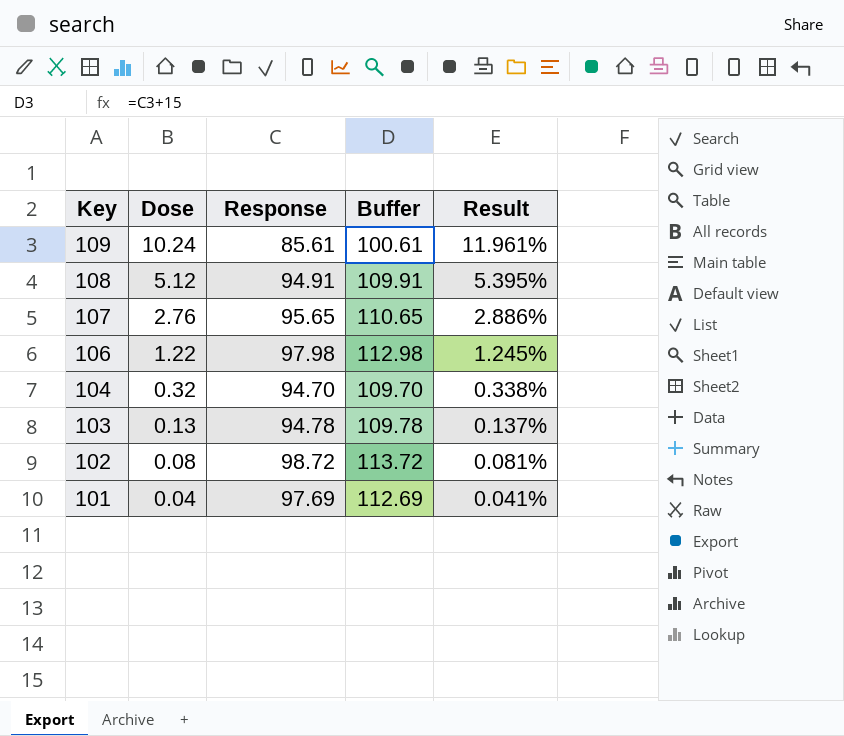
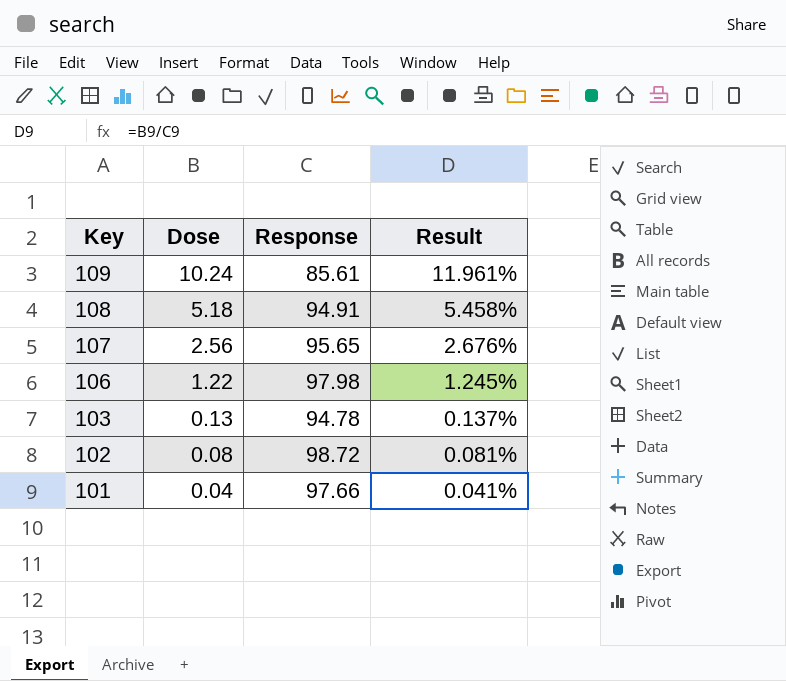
column Buffer | formula: [Response] + 15 -> none
row 104: 0.32 | 94.70 | 109.70 | 0.338% -> none
108 | Dose: 5.12 -> 5.18
108 | Result: 5.395% -> 5.458%
107 | Dose: 2.76 -> 2.56
107 | Result: 2.886% -> 2.676%
101 | Response: 97.69 -> 97.66

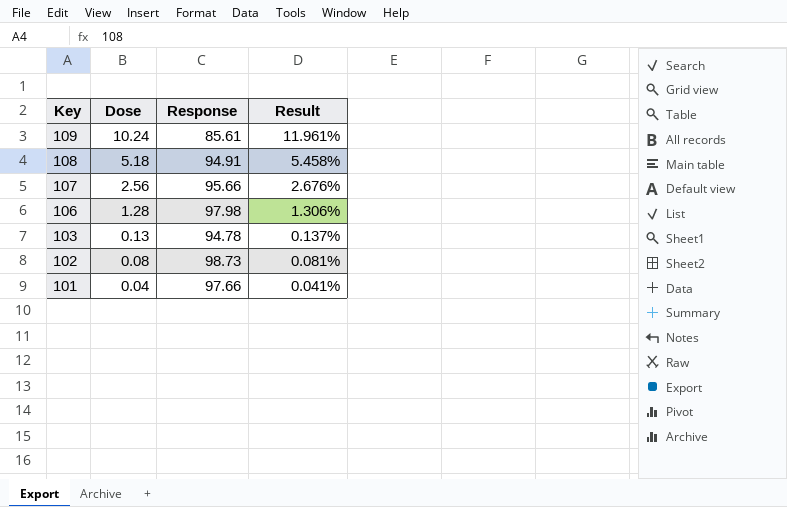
107 | Response: 95.65 -> 95.66
106 | Dose: 1.22 -> 1.28
106 | Result: 1.245% -> 1.306%
102 | Response: 98.72 -> 98.73

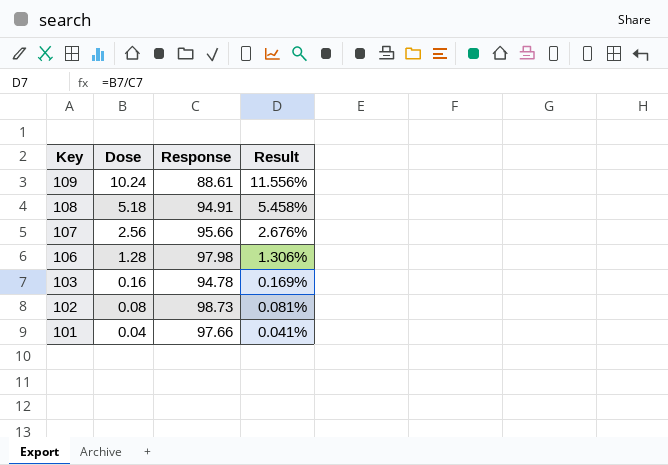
109 | Response: 85.61 -> 88.61
109 | Result: 11.961% -> 11.556%
103 | Dose: 0.13 -> 0.16
103 | Result: 0.137% -> 0.169%

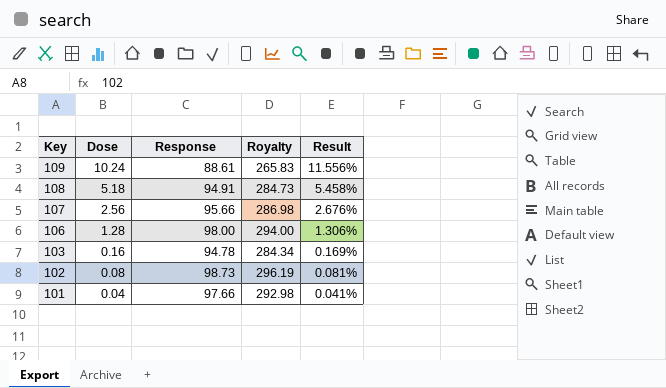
column Royalty | formula: none -> [Response] * 3
106 | Response: 97.98 -> 98.00

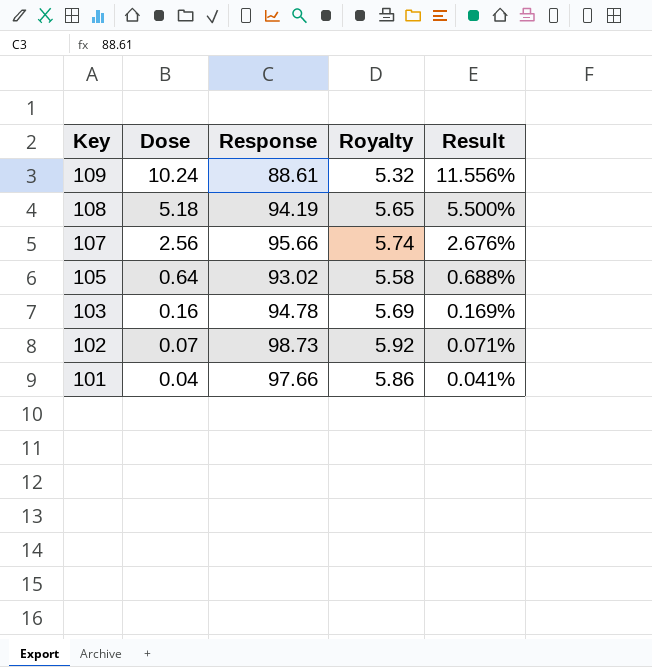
column Royalty | formula: [Response] * 3 -> [Response] * 0.06
row 106: 1.28 | 98.00 | 294.00 | 1.306% -> none
108 | Response: 94.91 -> 94.19
108 | Result: 5.458% -> 5.500%
row 105: none -> 0.64 | 93.02 | 5.58 | 0.688%
102 | Dose: 0.08 -> 0.07
102 | Result: 0.081% -> 0.071%

